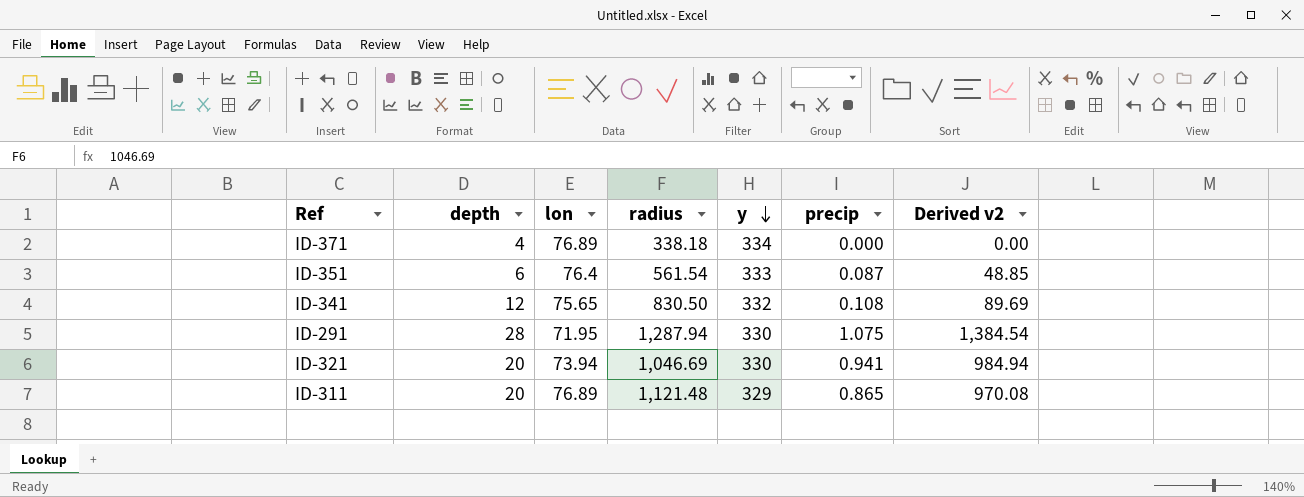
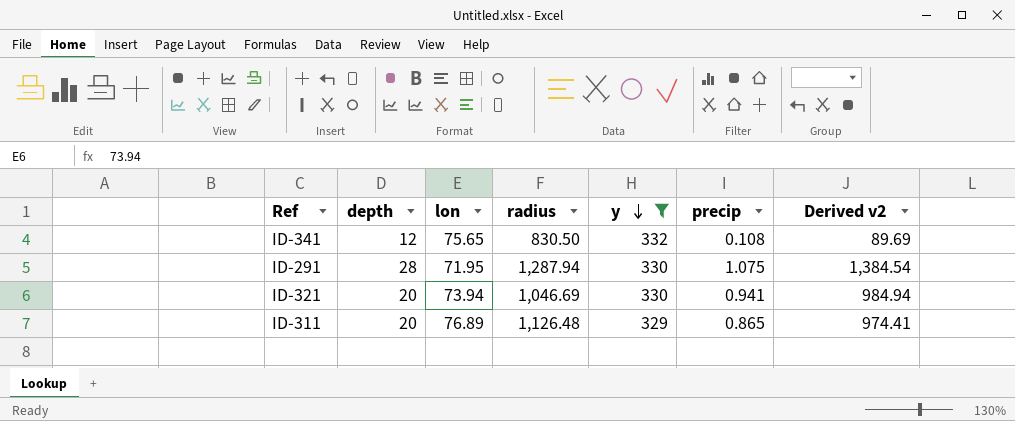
filter: none -> y <= 332
ID-311 | radius: 1,121.48 -> 1,126.48
ID-311 | Derived v2: 970.08 -> 974.41

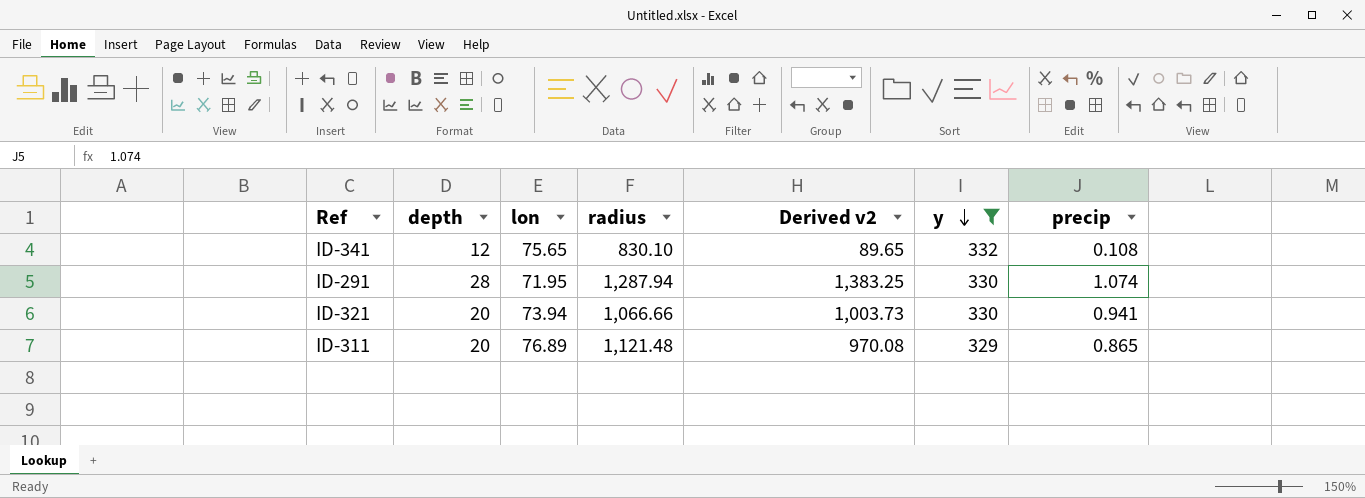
column Derived v2 | position: 7 -> 5
ID-341 | radius: 830.50 -> 830.10
ID-341 | Derived v2: 89.69 -> 89.65
ID-291 | Derived v2: 1,384.54 -> 1,383.25
ID-291 | precip: 1.075 -> 1.074
ID-321 | radius: 1,046.69 -> 1,066.66
ID-321 | Derived v2: 984.94 -> 1,003.73
ID-311 | radius: 1,126.48 -> 1,121.48
ID-311 | Derived v2: 974.41 -> 970.08

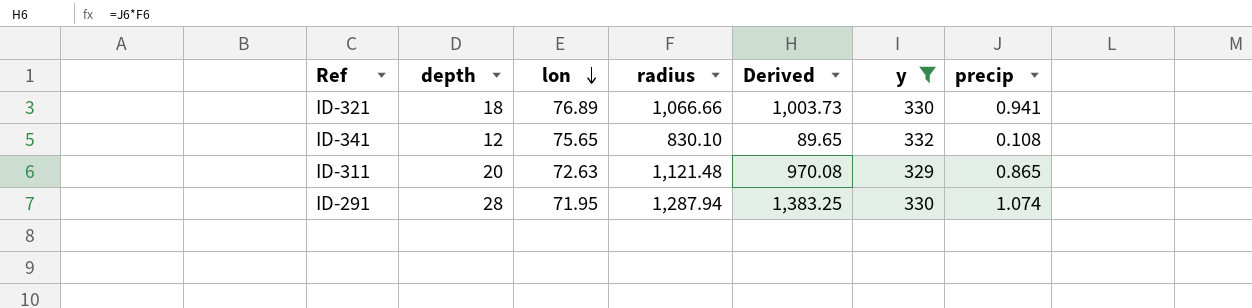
row order: y descending -> lon descending
column name: Derived v2 -> Derived
ID-321 | depth: 20 -> 18
ID-321 | lon: 73.94 -> 76.89
ID-311 | lon: 76.89 -> 72.63

